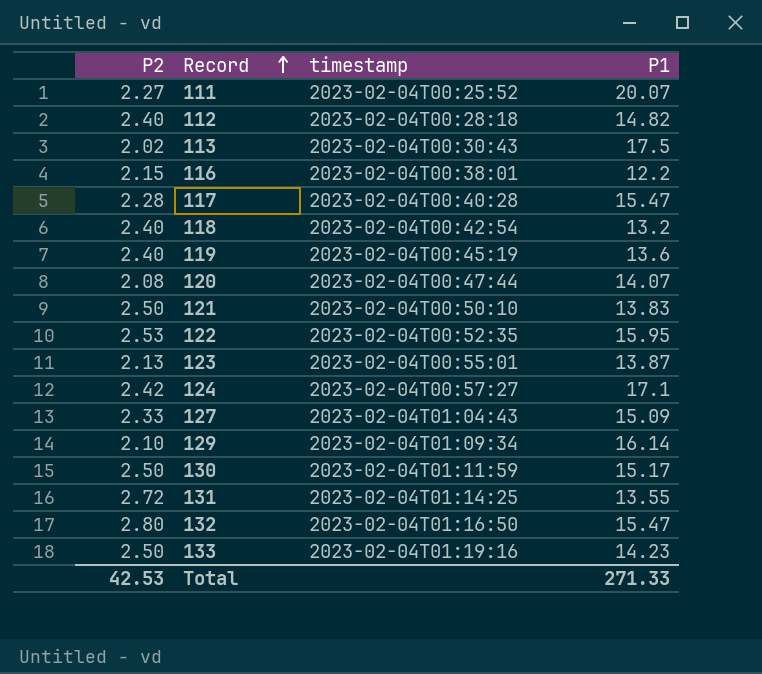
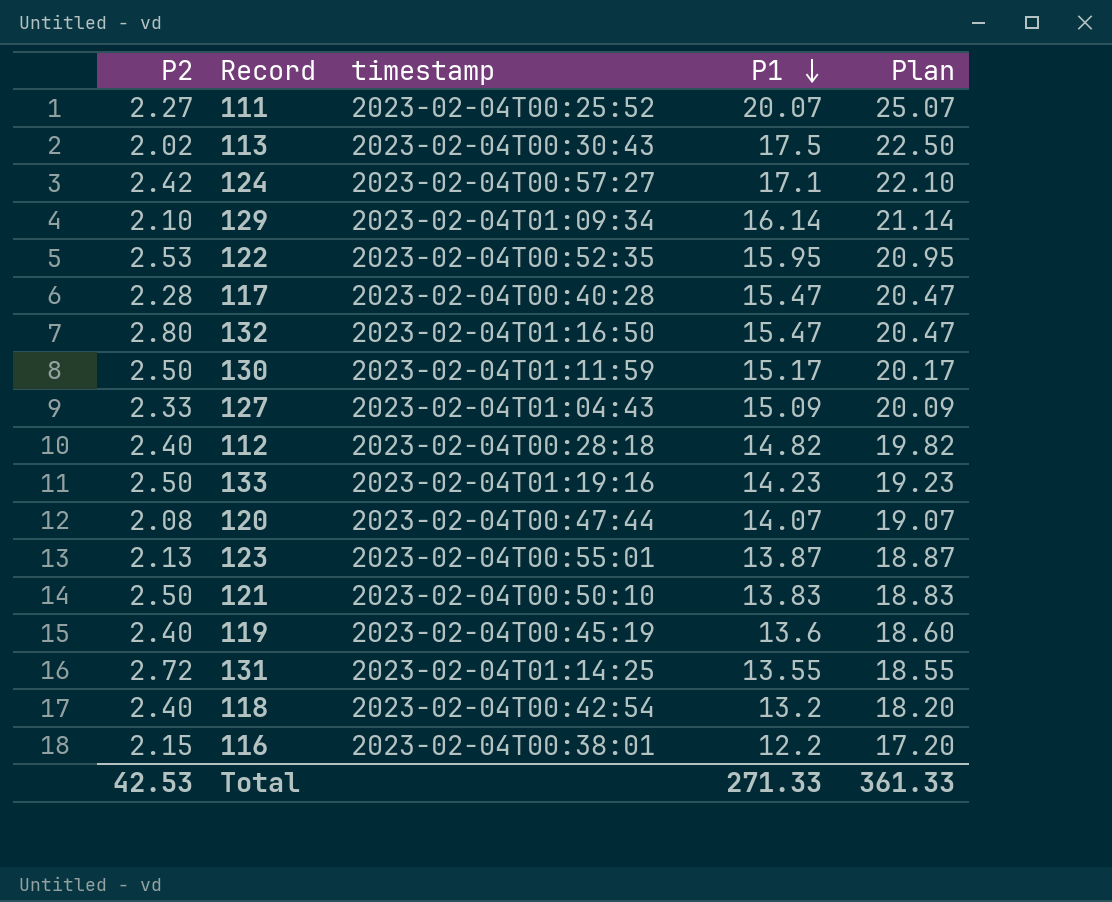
row order: Record ascending -> P1 descending
column Plan | formula: none -> [P1] + 5

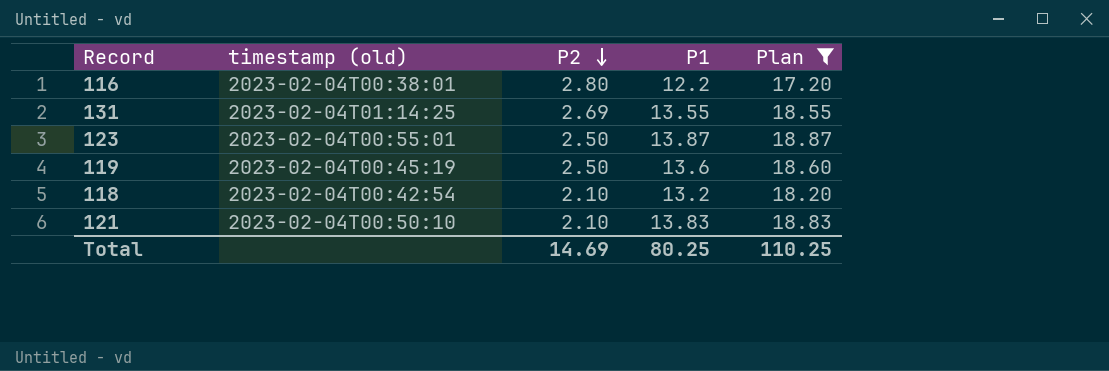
filter: none -> Plan <= 18.87
row order: P1 descending -> P2 descending
column name: timestamp -> timestamp (old)
column P2 | position: 1 -> 3
116 | P2: 2.15 -> 2.80
131 | P2: 2.72 -> 2.69
123 | P2: 2.13 -> 2.50
119 | P2: 2.40 -> 2.50
118 | P2: 2.40 -> 2.10
121 | P2: 2.50 -> 2.10
Total | P2: 42.53 -> 14.69
Total | P1: 271.33 -> 80.25
Total | Plan: 361.33 -> 110.25

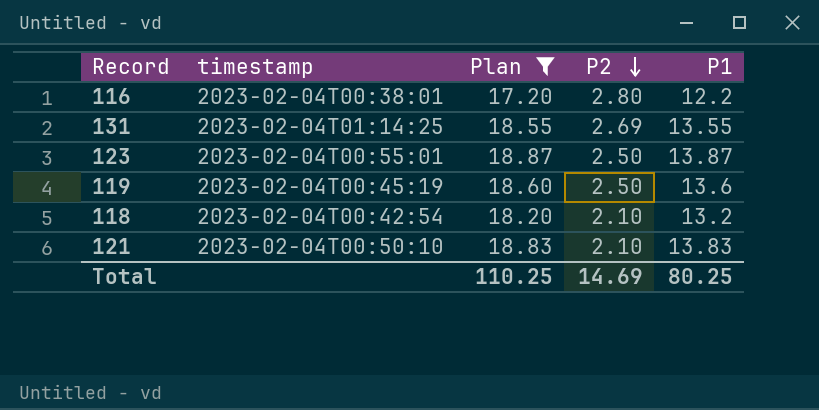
column name: timestamp (old) -> timestamp
column Plan | position: 5 -> 3

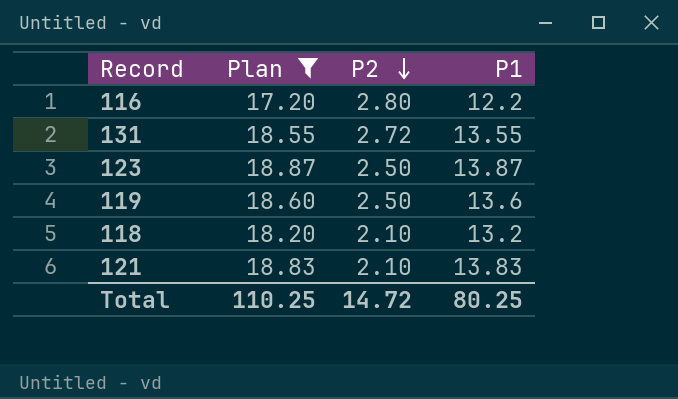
column timestamp | position: 2 -> none
131 | P2: 2.69 -> 2.72
Total | P2: 14.69 -> 14.72

